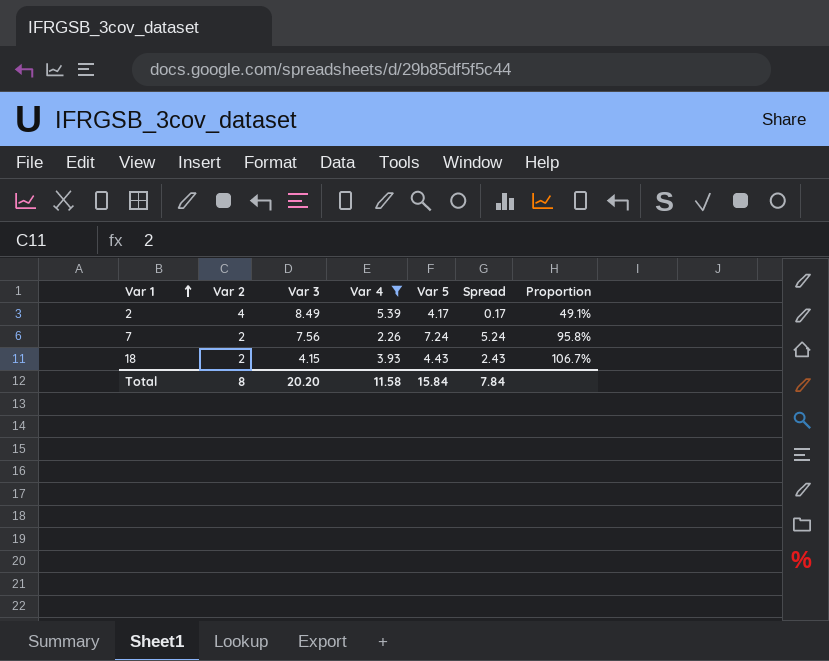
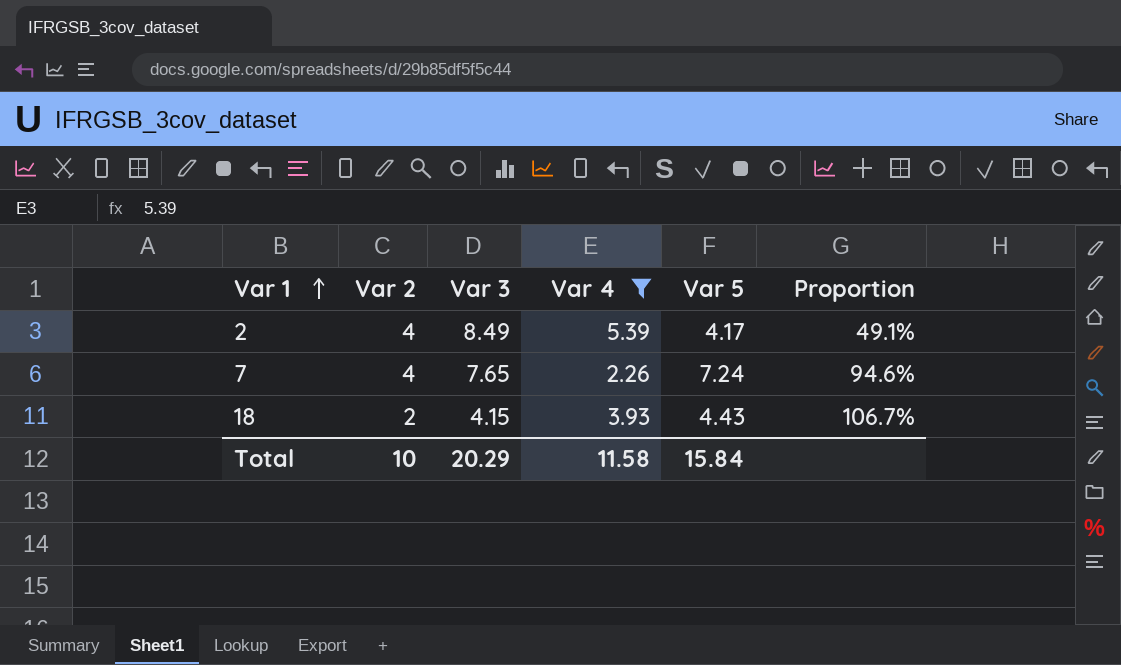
column Spread | formula: [Var 5] - [Var 2] -> none
7 | Var 2: 2 -> 4
7 | Var 3: 7.56 -> 7.65
7 | Proportion: 95.8% -> 94.6%
Total | Var 2: 8 -> 10
Total | Var 3: 20.20 -> 20.29

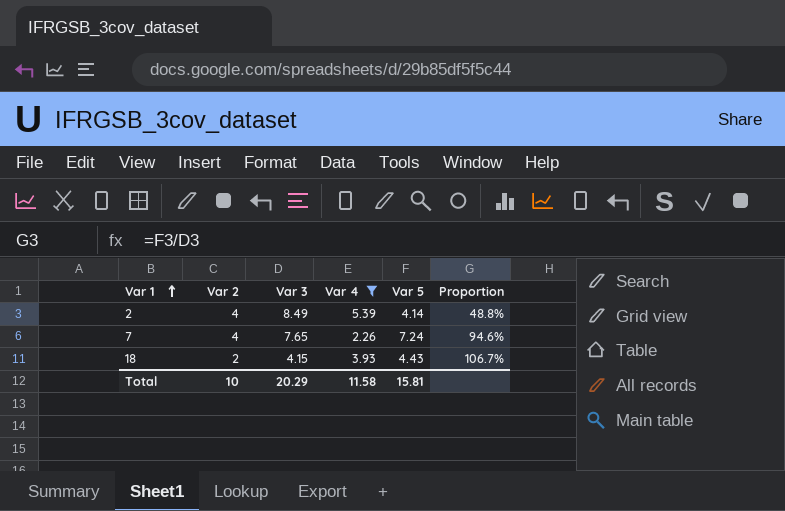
2 | Var 5: 4.17 -> 4.14
2 | Proportion: 49.1% -> 48.8%
Total | Var 5: 15.84 -> 15.81

